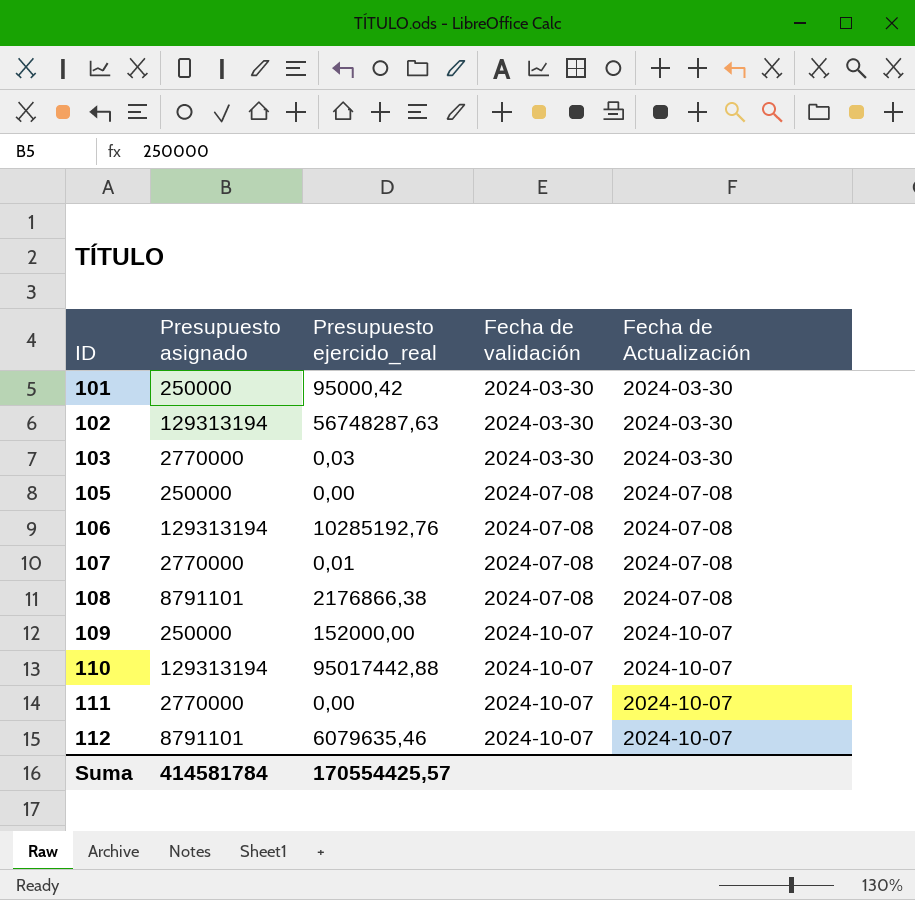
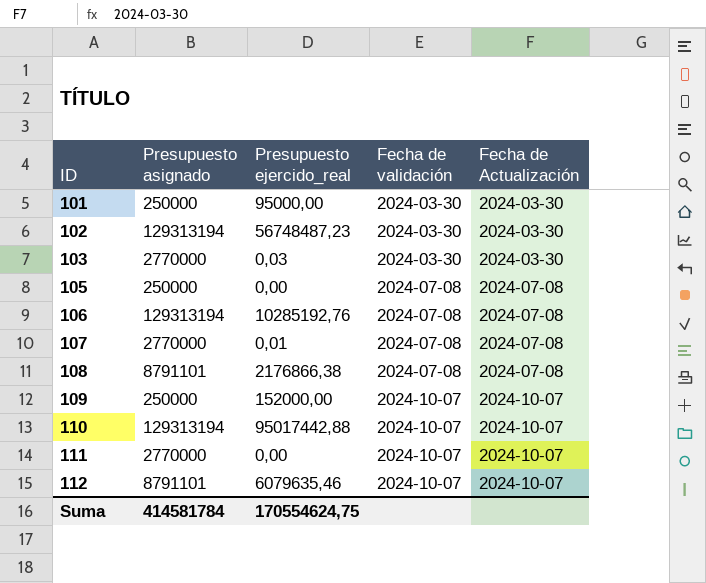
101 | Presupuesto ejercido_real: 95000,42 -> 95000,00
102 | Presupuesto ejercido_real: 56748287,63 -> 56748487,23
Suma | Presupuesto ejercido_real: 170554425,57 -> 170554624,75

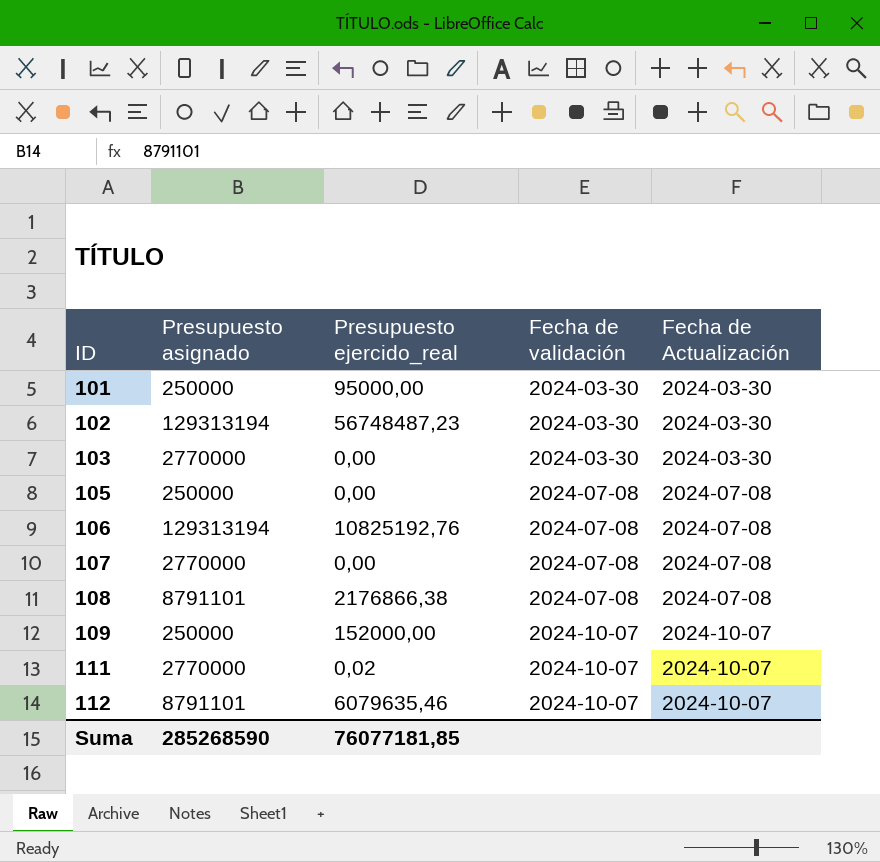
row 110: 129313194 | 95017442,88 | 2024-10-07 | 2024-10-07 -> none
103 | Presupuesto ejercido_real: 0,03 -> 0,00
106 | Presupuesto ejercido_real: 10285192,76 -> 10825192,76
107 | Presupuesto ejercido_real: 0,01 -> 0,00
111 | Presupuesto ejercido_real: 0,00 -> 0,02
Suma | Presupuesto asignado: 414581784 -> 285268590
Suma | Presupuesto ejercido_real: 170554624,75 -> 76077181,85

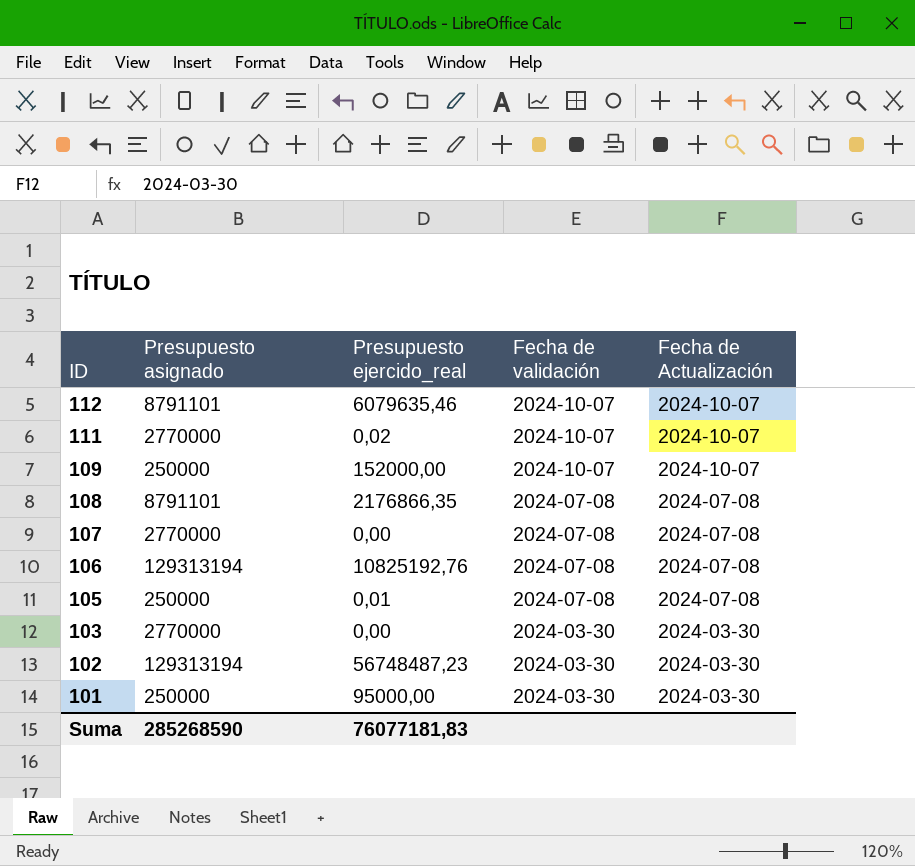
row order: ID ascending -> ID descending
108 | Presupuesto ejercido_real: 2176866,38 -> 2176866,35
105 | Presupuesto ejercido_real: 0,00 -> 0,01
Suma | Presupuesto ejercido_real: 76077181,85 -> 76077181,83

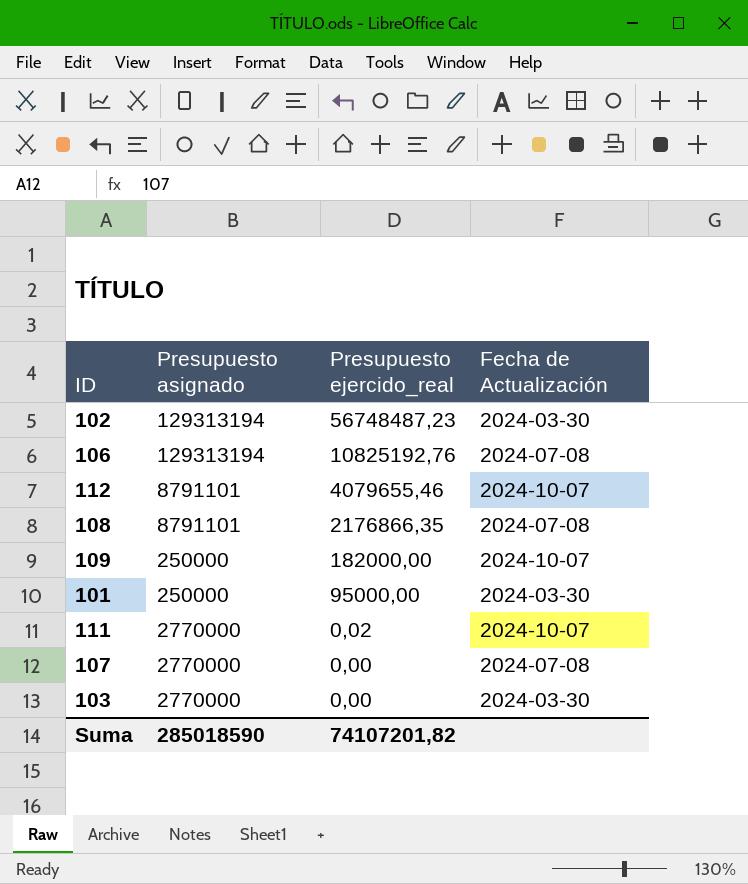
row order: ID descending -> Presupuesto ejercido_real descending
column Fecha de validación | position: 4 -> none
row 105: 250000 | 0,01 | 2024-07-08 | 2024-07-08 -> none
112 | Presupuesto ejercido_real: 6079635,46 -> 4079655,46
109 | Presupuesto ejercido_real: 152000,00 -> 182000,00
Suma | Presupuesto asignado: 285268590 -> 285018590
Suma | Presupuesto ejercido_real: 76077181,83 -> 74107201,82

